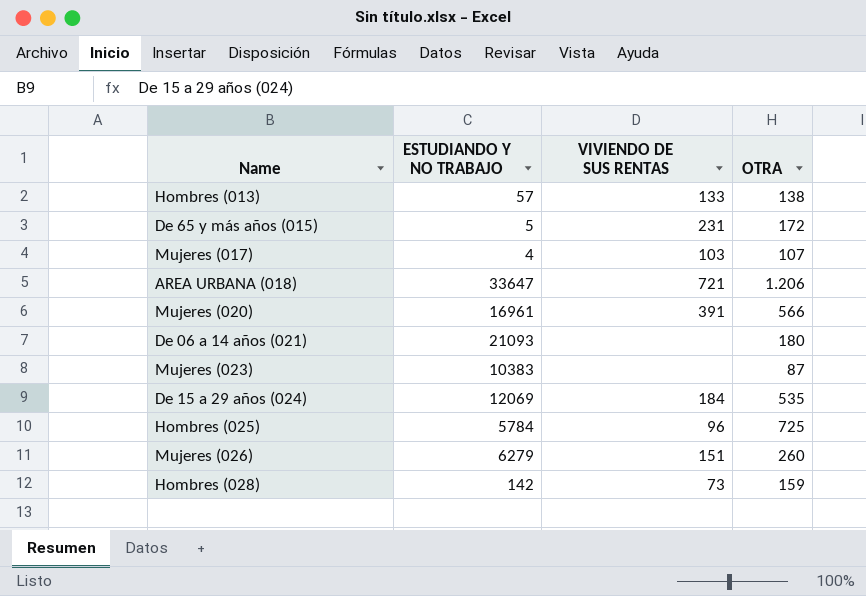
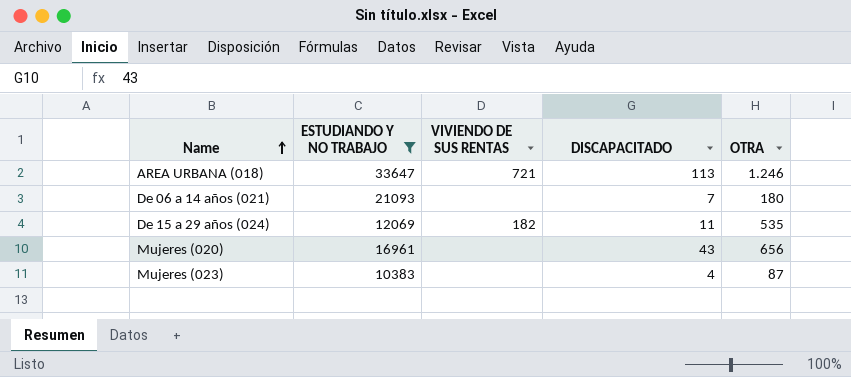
filter: none -> ESTUDIANDO Y NO TRABAJO >= 10383
row order: none -> Name ascending
column DISCAPACITADO | position: none -> 4
AREA URBANA (018) | OTRA: 1.206 -> 1.246
De 15 a 29 años (024) | VIVIENDO DE SUS RENTAS: 184 -> 182
Mujeres (020) | VIVIENDO DE SUS RENTAS: 391 -> none
Mujeres (020) | OTRA: 566 -> 656

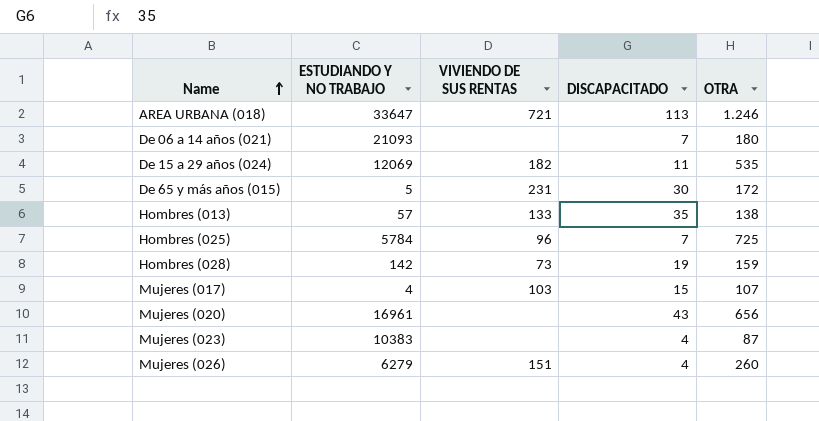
filter: ESTUDIANDO Y NO TRABAJO >= 10383 -> none

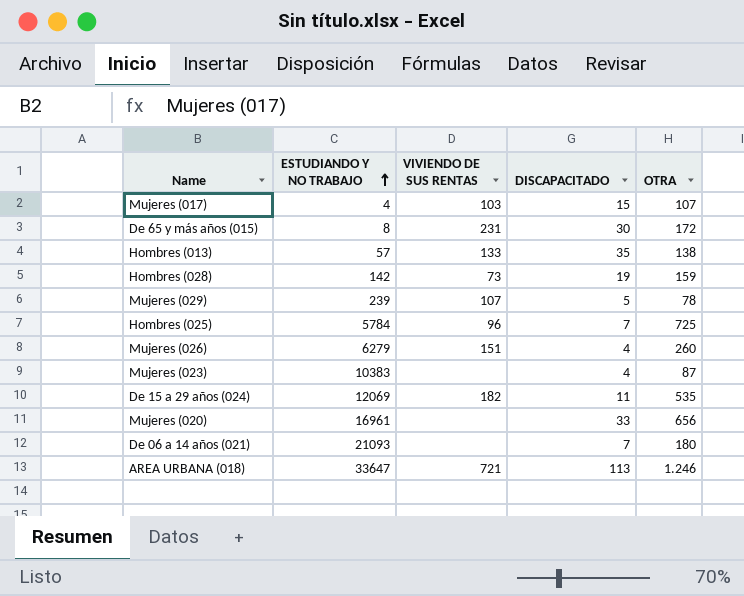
row order: Name ascending -> ESTUDIANDO Y NO TRABAJO ascending
De 65 y más años (015) | ESTUDIANDO Y NO TRABAJO: 5 -> 8
row Mujeres (029): none -> 239 | 107 | 5 | 78
Mujeres (020) | DISCAPACITADO: 43 -> 33

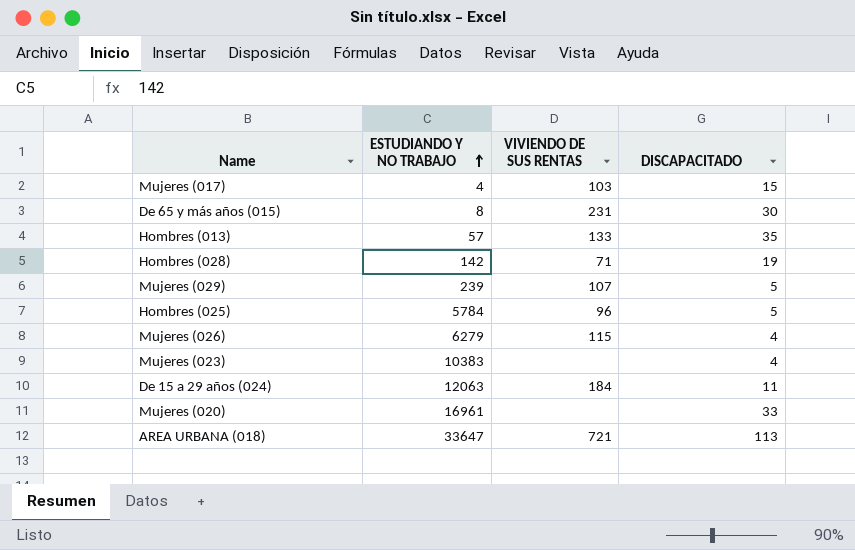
column OTRA | position: 5 -> none
row De 06 a 14 años (021): 21093 | none | 7 | 180 -> none
Hombres (028) | VIVIENDO DE SUS RENTAS: 73 -> 71
Hombres (025) | DISCAPACITADO: 7 -> 5
Mujeres (026) | VIVIENDO DE SUS RENTAS: 151 -> 115
De 15 a 29 años (024) | ESTUDIANDO Y NO TRABAJO: 12069 -> 12063
De 15 a 29 años (024) | VIVIENDO DE SUS RENTAS: 182 -> 184

